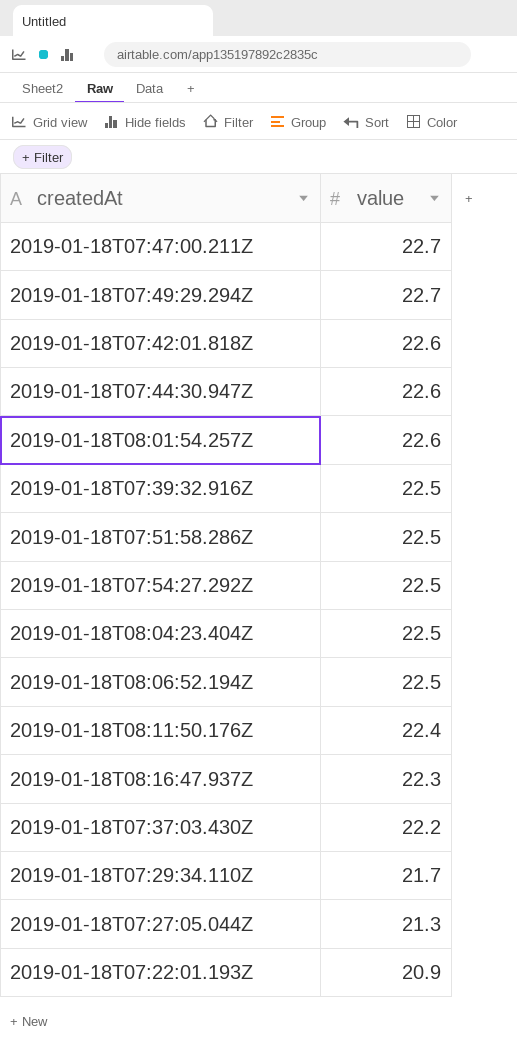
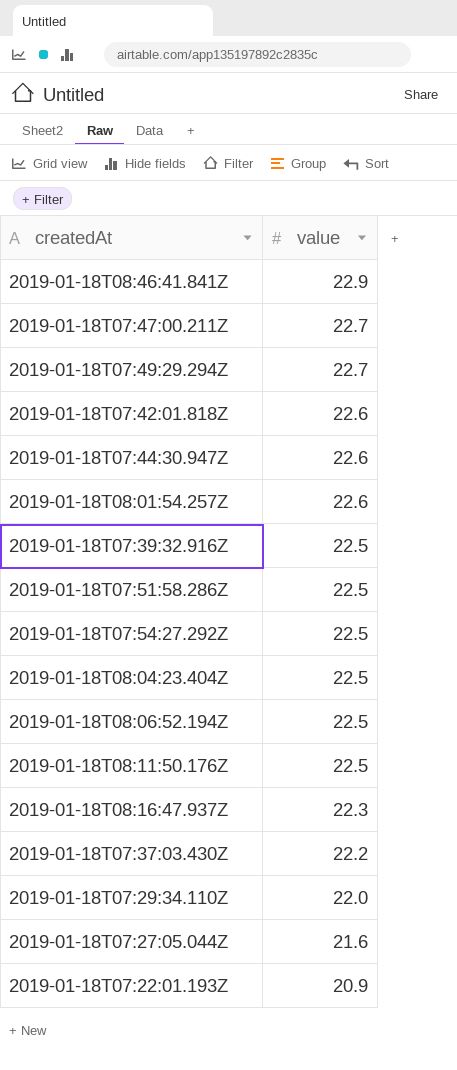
row 2019-01-18T08:46:41.841Z: none -> 22.9
2019-01-18T08:11:50.176Z | value: 22.4 -> 22.5
2019-01-18T07:29:34.110Z | value: 21.7 -> 22.0
2019-01-18T07:27:05.044Z | value: 21.3 -> 21.6

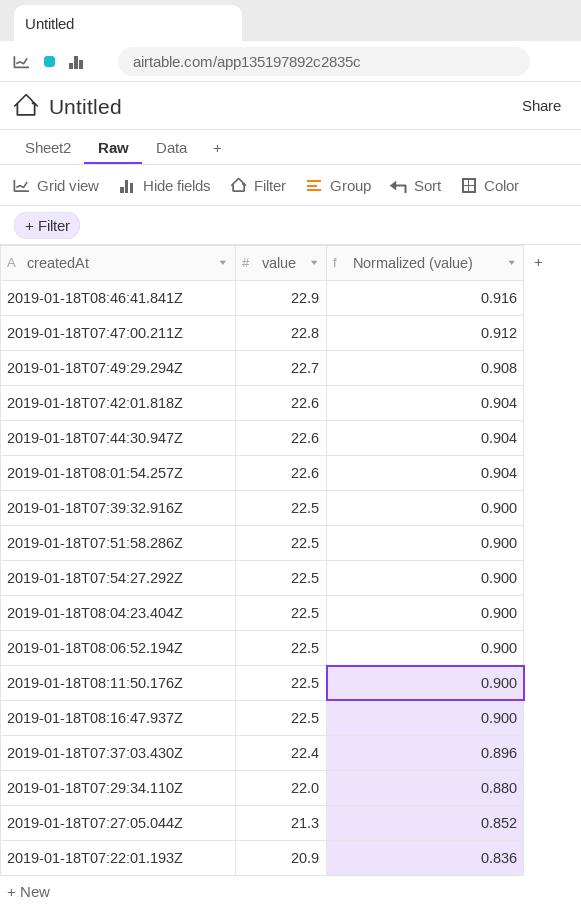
column Normalized (value) | formula: none -> [value] * 0.04
2019-01-18T07:47:00.211Z | value: 22.7 -> 22.8
2019-01-18T08:16:47.937Z | value: 22.3 -> 22.5
2019-01-18T07:37:03.430Z | value: 22.2 -> 22.4
2019-01-18T07:27:05.044Z | value: 21.6 -> 21.3

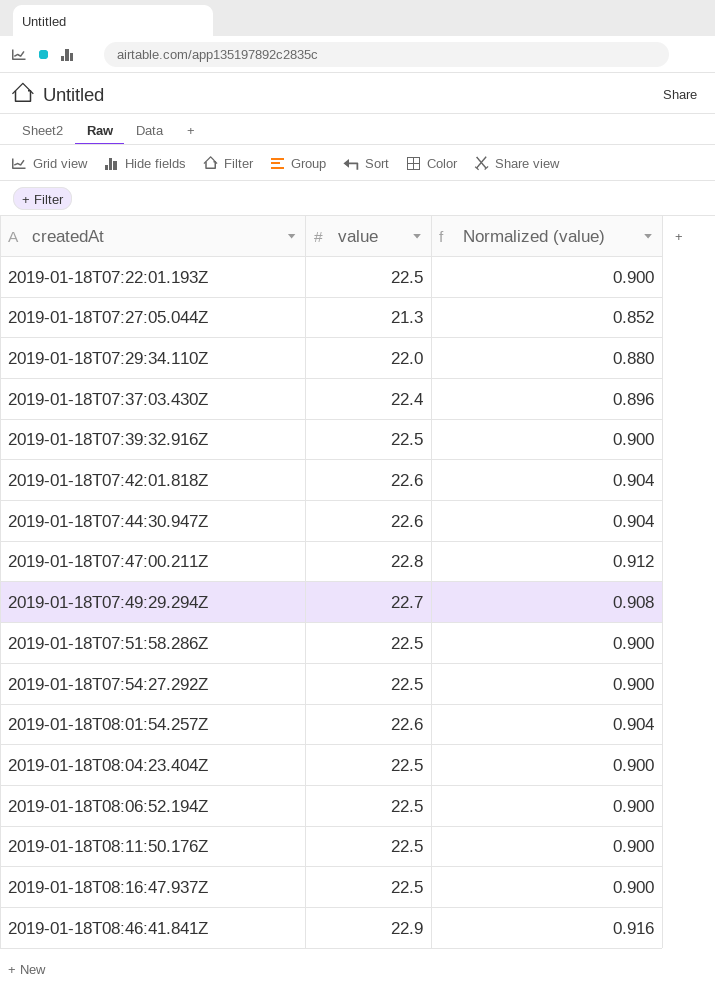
row order: value descending -> createdAt ascending
2019-01-18T07:22:01.193Z | value: 20.9 -> 22.5
2019-01-18T07:22:01.193Z | Normalized (value): 0.836 -> 0.900

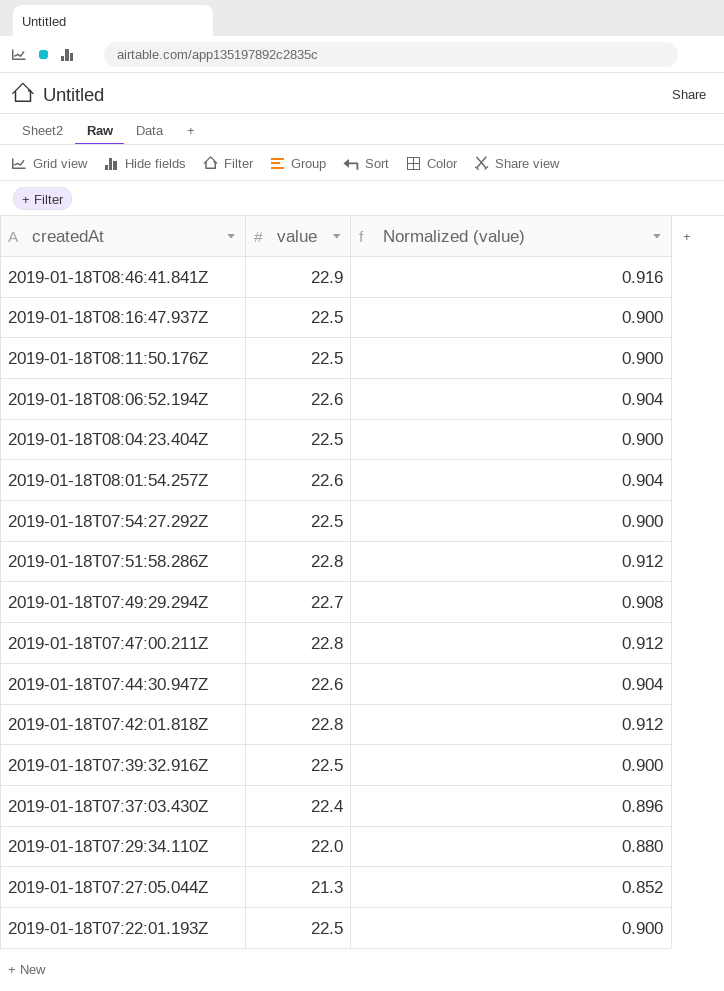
row order: createdAt ascending -> createdAt descending
2019-01-18T08:06:52.194Z | value: 22.5 -> 22.6
2019-01-18T08:06:52.194Z | Normalized (value): 0.900 -> 0.904
2019-01-18T07:51:58.286Z | value: 22.5 -> 22.8
2019-01-18T07:51:58.286Z | Normalized (value): 0.900 -> 0.912
2019-01-18T07:42:01.818Z | value: 22.6 -> 22.8
2019-01-18T07:42:01.818Z | Normalized (value): 0.904 -> 0.912

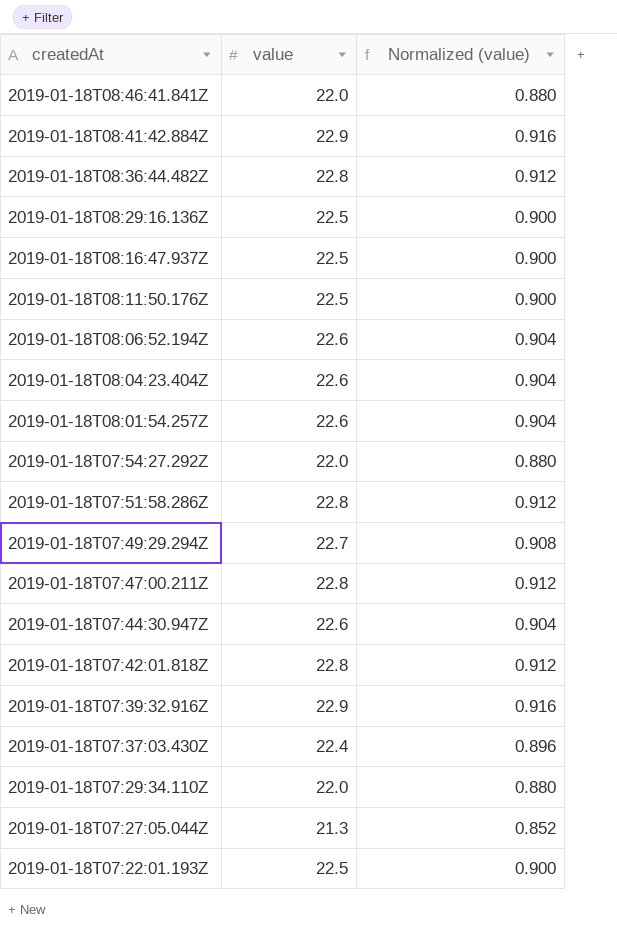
2019-01-18T08:46:41.841Z | value: 22.9 -> 22.0
2019-01-18T08:46:41.841Z | Normalized (value): 0.916 -> 0.880
row 2019-01-18T08:41:42.884Z: none -> 22.9 | 0.916
row 2019-01-18T08:36:44.482Z: none -> 22.8 | 0.912
row 2019-01-18T08:29:16.136Z: none -> 22.5 | 0.900
2019-01-18T08:04:23.404Z | value: 22.5 -> 22.6
2019-01-18T08:04:23.404Z | Normalized (value): 0.900 -> 0.904
2019-01-18T07:54:27.292Z | value: 22.5 -> 22.0
2019-01-18T07:54:27.292Z | Normalized (value): 0.900 -> 0.880
2019-01-18T07:39:32.916Z | value: 22.5 -> 22.9
2019-01-18T07:39:32.916Z | Normalized (value): 0.900 -> 0.916

